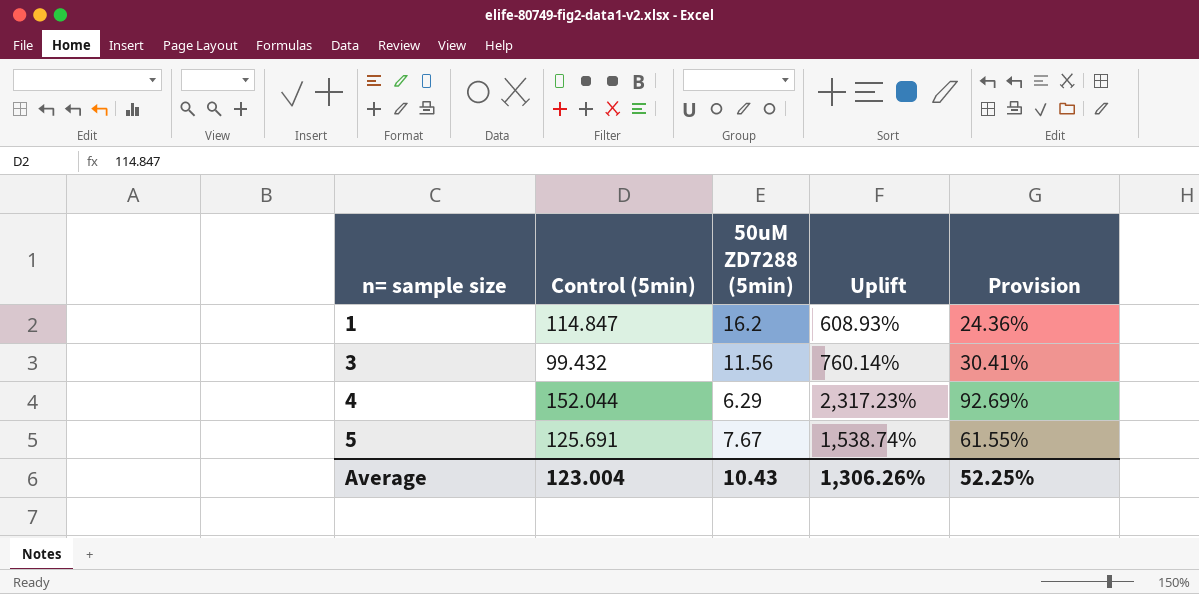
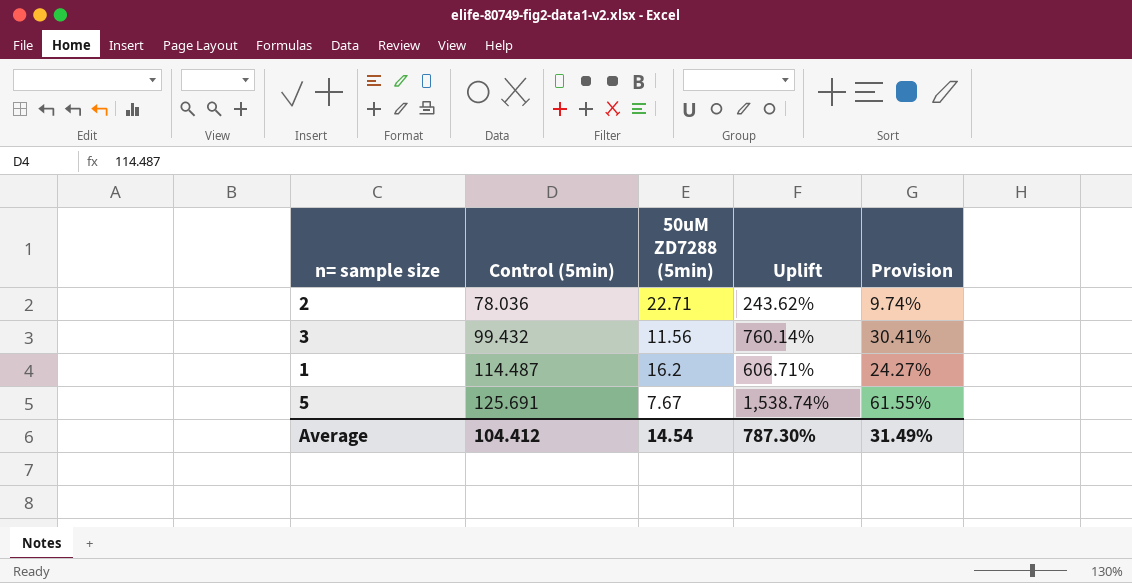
row order: n= sample size ascending -> Control (5min) ascending
row 4: 152.044 | 6.29 | 2,317.23% | 92.69% -> none
row 2: none -> 78.036 | 22.71 | 243.62% | 9.74%
1 | Control (5min): 114.847 -> 114.487
1 | Uplift: 608.93% -> 606.71%
1 | Provision: 24.36% -> 24.27%
Average | Control (5min): 123.004 -> 104.412
Average | 50uM ZD7288 (5min): 10.43 -> 14.54
Average | Uplift: 1,306.26% -> 787.30%
Average | Provision: 52.25% -> 31.49%

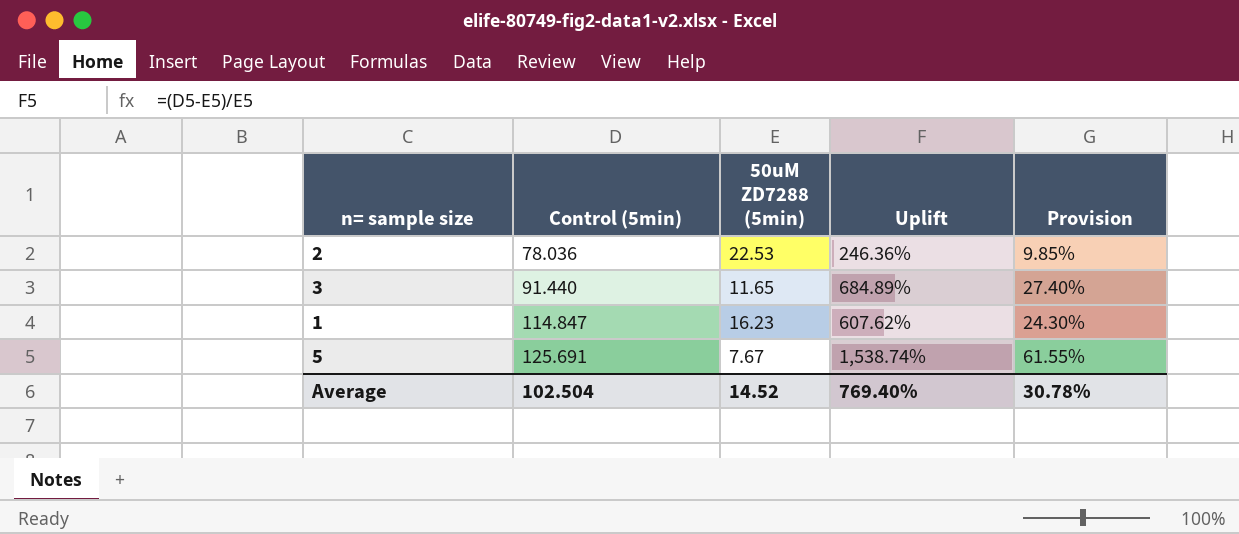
2 | 50uM ZD7288 (5min): 22.71 -> 22.53
2 | Uplift: 243.62% -> 246.36%
2 | Provision: 9.74% -> 9.85%
3 | Control (5min): 99.432 -> 91.440
3 | 50uM ZD7288 (5min): 11.56 -> 11.65
3 | Uplift: 760.14% -> 684.89%
3 | Provision: 30.41% -> 27.40%
1 | Control (5min): 114.487 -> 114.847
1 | 50uM ZD7288 (5min): 16.2 -> 16.23
1 | Uplift: 606.71% -> 607.62%
1 | Provision: 24.27% -> 24.30%
Average | Control (5min): 104.412 -> 102.504
Average | 50uM ZD7288 (5min): 14.54 -> 14.52
Average | Uplift: 787.30% -> 769.40%
Average | Provision: 31.49% -> 30.78%

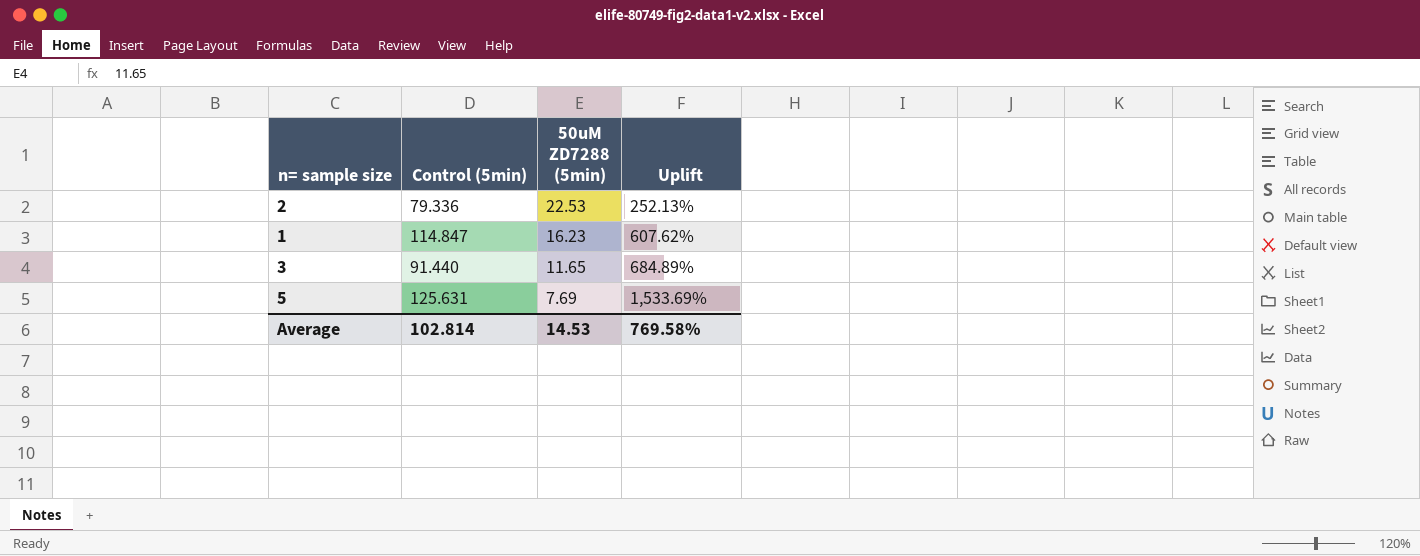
row order: Control (5min) ascending -> 50uM ZD7288 (5min) descending
column Provision | formula: [Uplift] * 0.04 -> none
2 | Control (5min): 78.036 -> 79.336
2 | Uplift: 246.36% -> 252.13%
5 | Control (5min): 125.691 -> 125.631
5 | 50uM ZD7288 (5min): 7.67 -> 7.69
5 | Uplift: 1,538.74% -> 1,533.69%
Average | Control (5min): 102.504 -> 102.814
Average | 50uM ZD7288 (5min): 14.52 -> 14.53
Average | Uplift: 769.40% -> 769.58%

